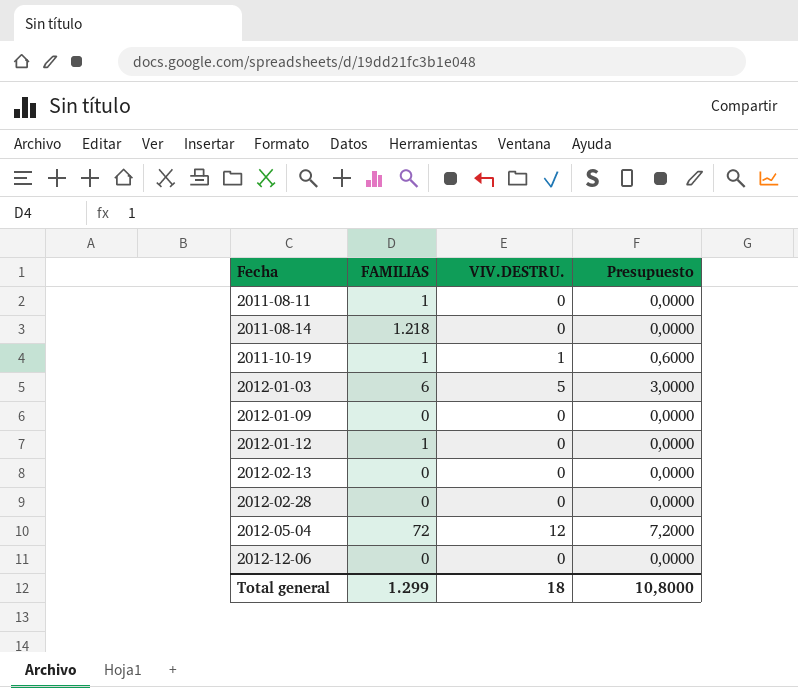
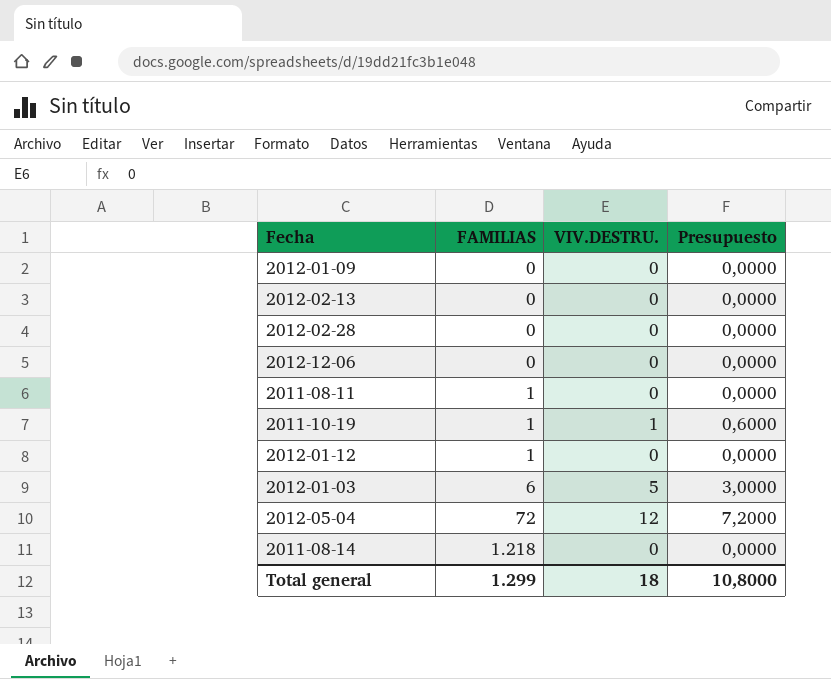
row order: Fecha ascending -> FAMILIAS ascending

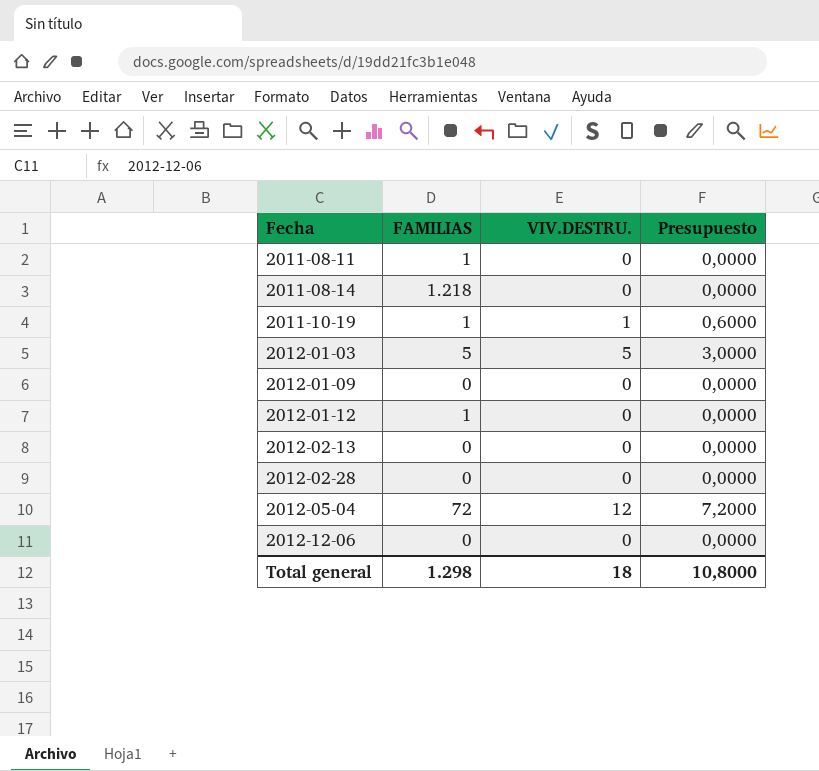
row order: FAMILIAS ascending -> Fecha ascending
2012-01-03 | FAMILIAS: 6 -> 5
Total general | FAMILIAS: 1.299 -> 1.298

